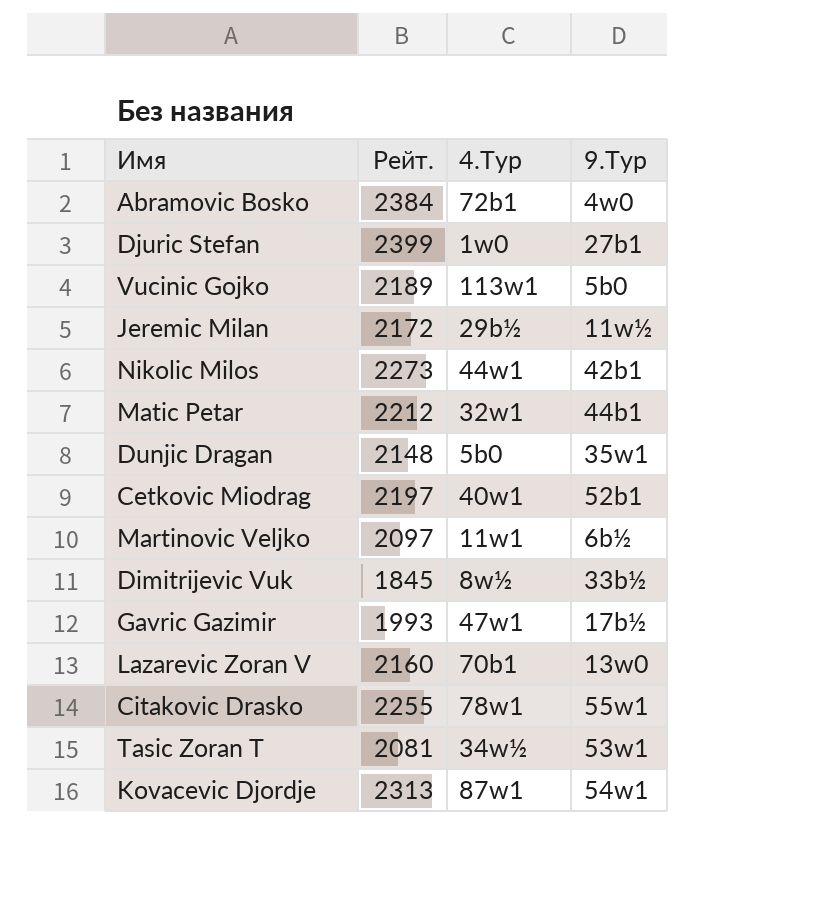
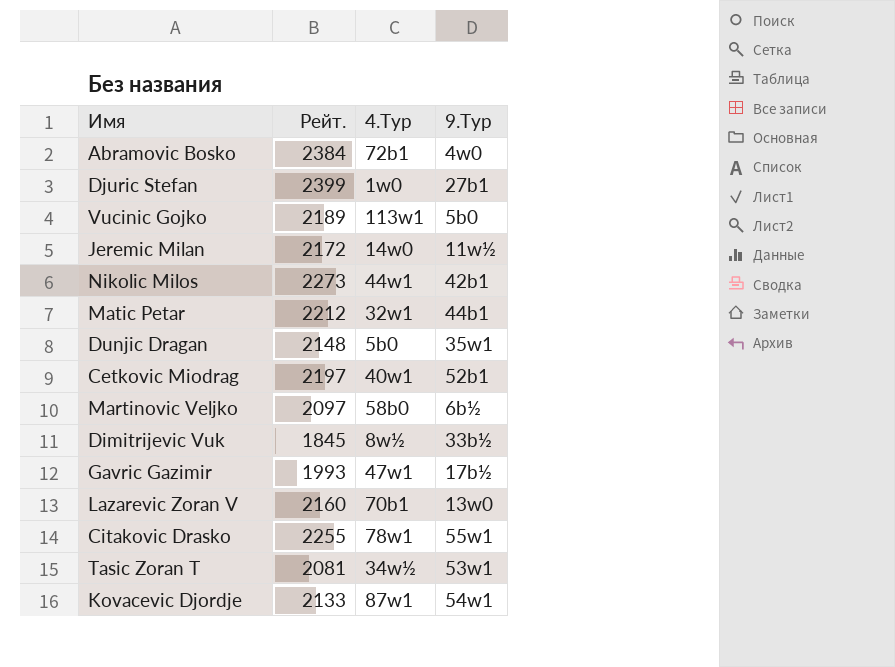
Jeremic Milan | 4.Тур: 29b½ -> 14w0
Martinovic Veljko | 4.Тур: 11w1 -> 58b0
Kovacevic Djordje | Рейт.: 2313 -> 2133

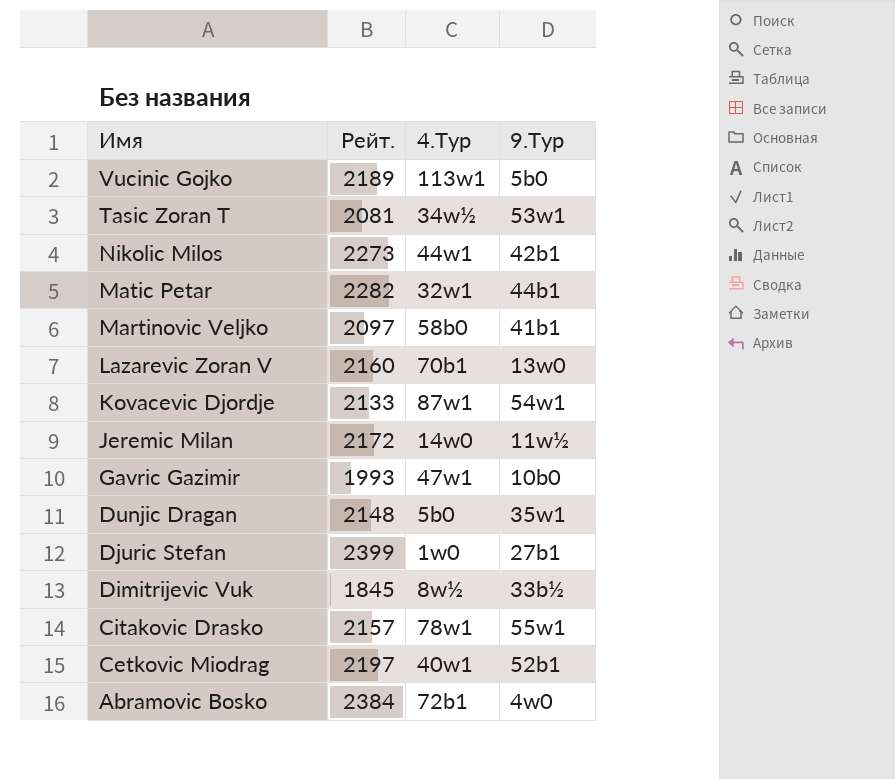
row order: none -> Имя descending
Matic Petar | Рейт.: 2212 -> 2282
Martinovic Veljko | 9.Тур: 6b½ -> 41b1
Gavric Gazimir | 9.Тур: 17b½ -> 10b0
Citakovic Drasko | Рейт.: 2255 -> 2157

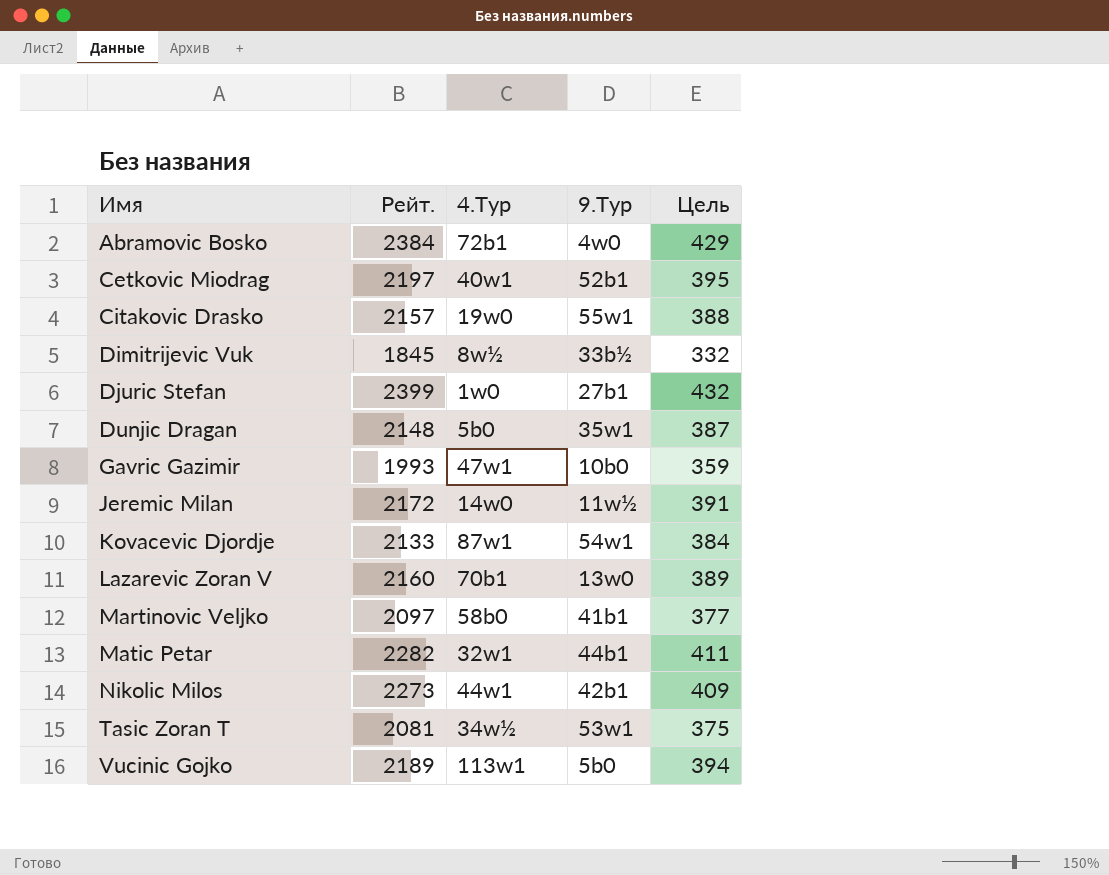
row order: Имя descending -> Имя ascending
column Цель | formula: none -> [Рейт.] * 0,18
Citakovic Drasko | 4.Тур: 78w1 -> 19w0

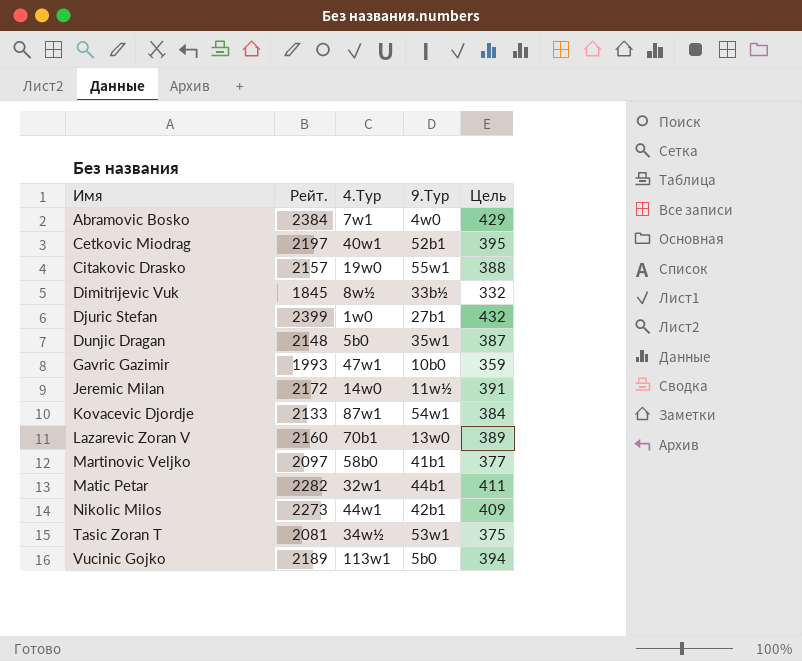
Abramovic Bosko | 4.Тур: 72b1 -> 7w1

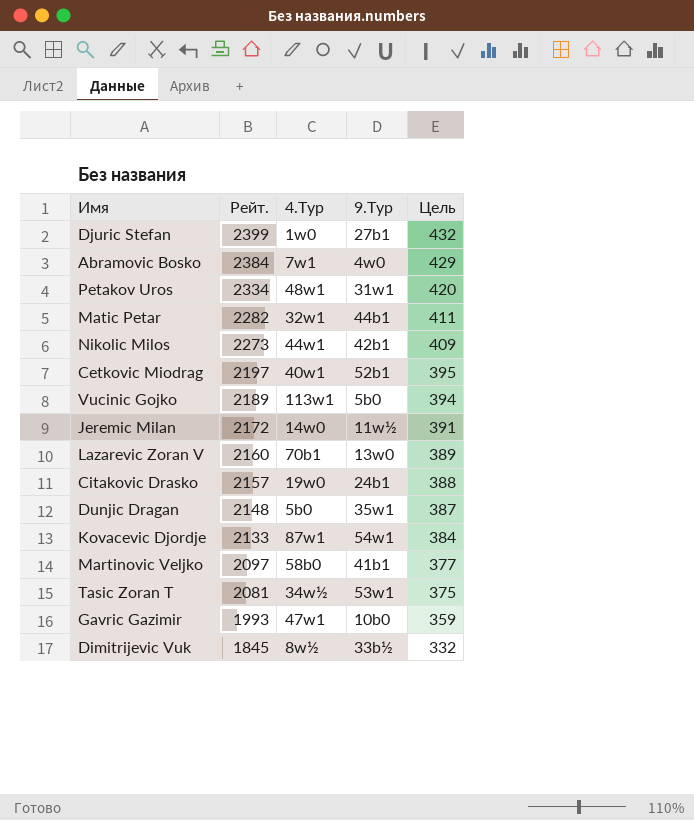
row order: Имя ascending -> Рейт. descending
row Petakov Uros: none -> 2334 | 48w1 | 31w1 | 420
Citakovic Drasko | 9.Тур: 55w1 -> 24b1

